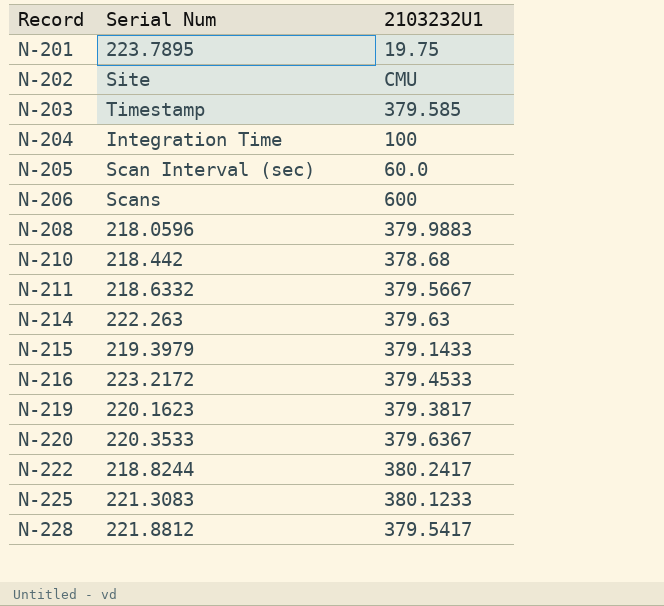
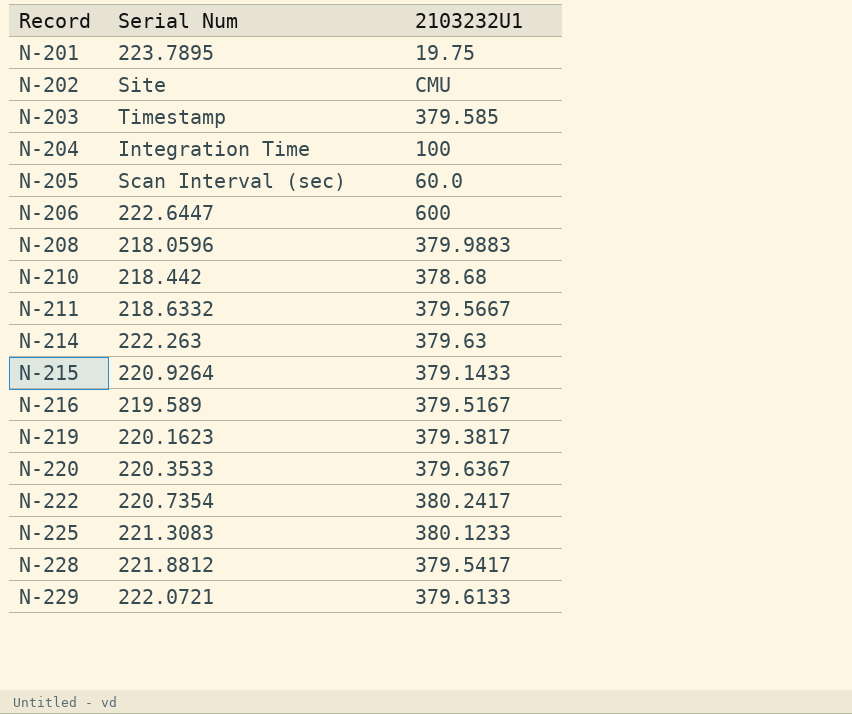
N-206 | Serial Num: Scans -> 222.6447
N-215 | Serial Num: 219.3979 -> 220.9264
N-216 | Serial Num: 223.2172 -> 219.589
N-216 | 2103232U1: 379.4533 -> 379.5167
N-222 | Serial Num: 218.8244 -> 220.7354
row N-229: none -> 222.0721 | 379.6133

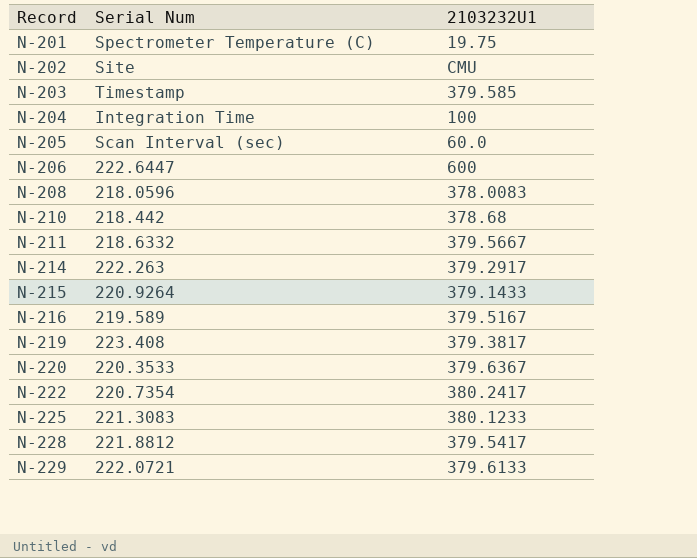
N-201 | Serial Num: 223.7895 -> Spectrometer Temperature (C)
N-208 | 2103232U1: 379.9883 -> 378.0083
N-214 | 2103232U1: 379.63 -> 379.2917
N-219 | Serial Num: 220.1623 -> 223.408

